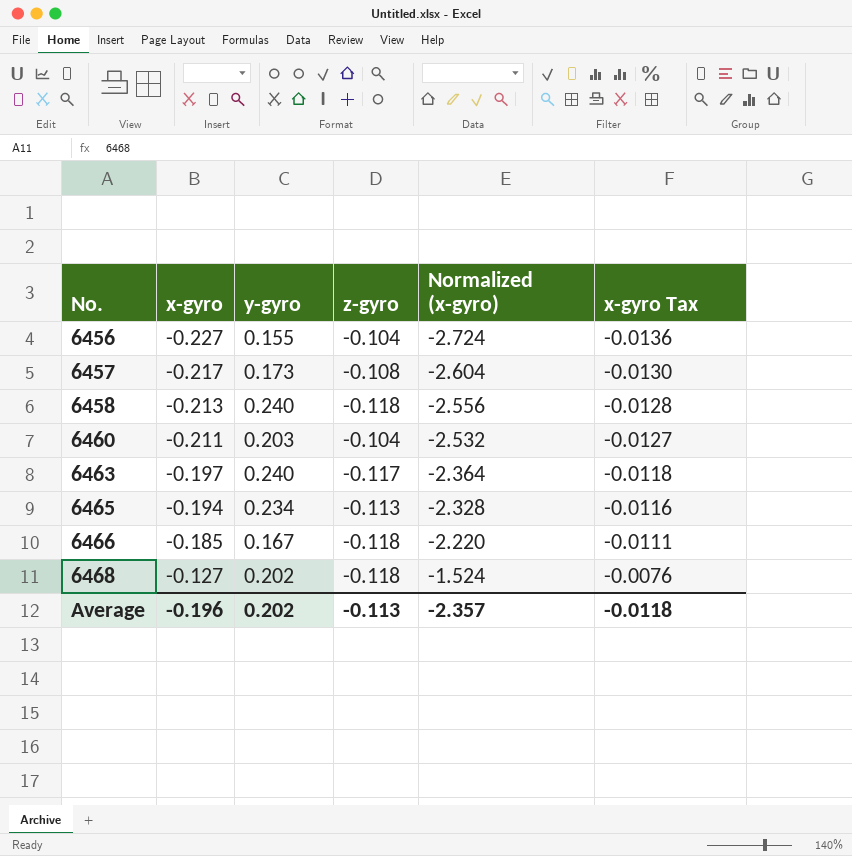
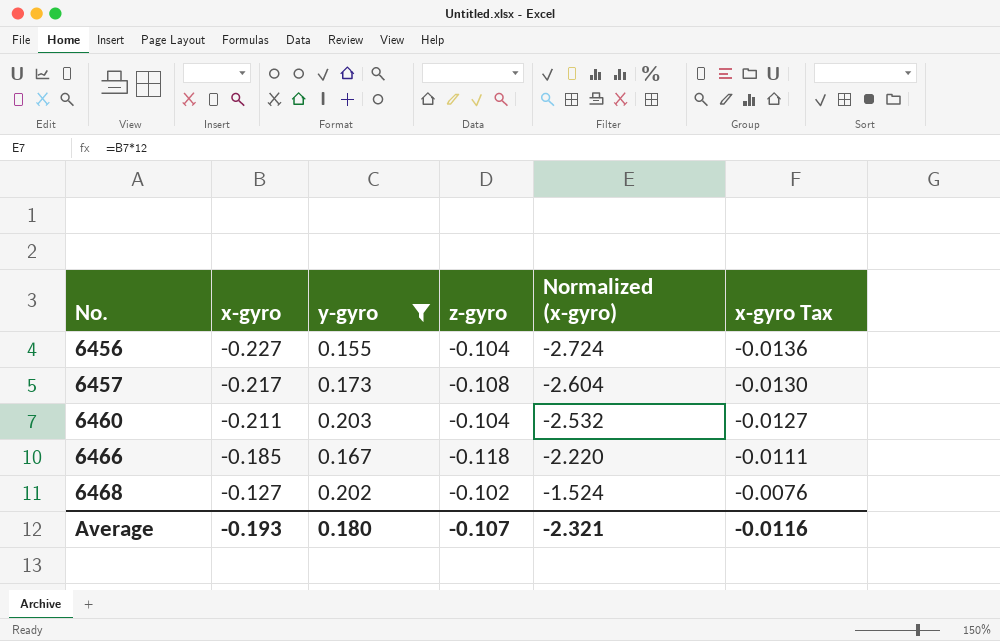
filter: none -> y-gyro <= 0.203
6468 | z-gyro: -0.118 -> -0.102
Average | x-gyro: -0.196 -> -0.193
Average | y-gyro: 0.202 -> 0.180
Average | z-gyro: -0.113 -> -0.107
Average | Normalized (x-gyro): -2.357 -> -2.321
Average | x-gyro Tax: -0.0118 -> -0.0116

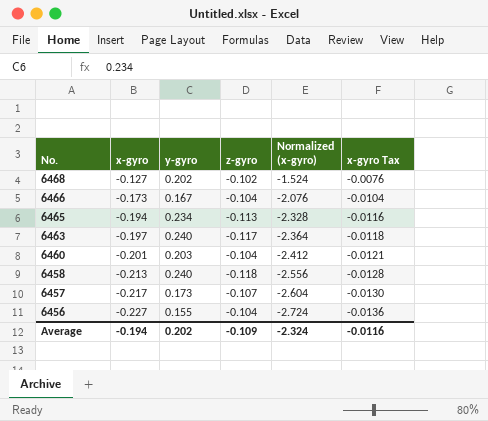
filter: y-gyro <= 0.203 -> none
row order: No. ascending -> No. descending
6466 | x-gyro: -0.185 -> -0.173
6466 | z-gyro: -0.118 -> -0.104
6466 | Normalized (x-gyro): -2.220 -> -2.076
6466 | x-gyro Tax: -0.0111 -> -0.0104
6460 | x-gyro: -0.211 -> -0.201
6460 | Normalized (x-gyro): -2.532 -> -2.412
6460 | x-gyro Tax: -0.0127 -> -0.0121
6457 | z-gyro: -0.108 -> -0.107
Average | x-gyro: -0.193 -> -0.194
Average | y-gyro: 0.180 -> 0.202
Average | z-gyro: -0.107 -> -0.109
Average | Normalized (x-gyro): -2.321 -> -2.324

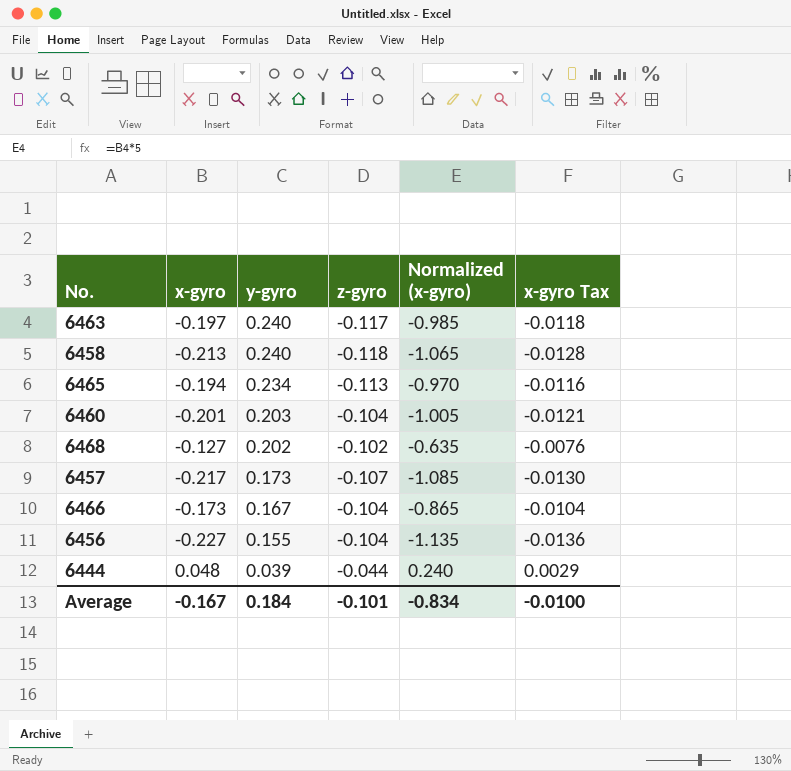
row order: No. descending -> y-gyro descending
column Normalized (x-gyro) | formula: [x-gyro] * 12 -> [x-gyro] * 5
row 6444: none -> 0.048 | 0.039 | -0.044 | 0.240 | 0.0029
Average | x-gyro: -0.194 -> -0.167
Average | y-gyro: 0.202 -> 0.184
Average | z-gyro: -0.109 -> -0.101
Average | Normalized (x-gyro): -2.324 -> -0.834
Average | x-gyro Tax: -0.0116 -> -0.0100

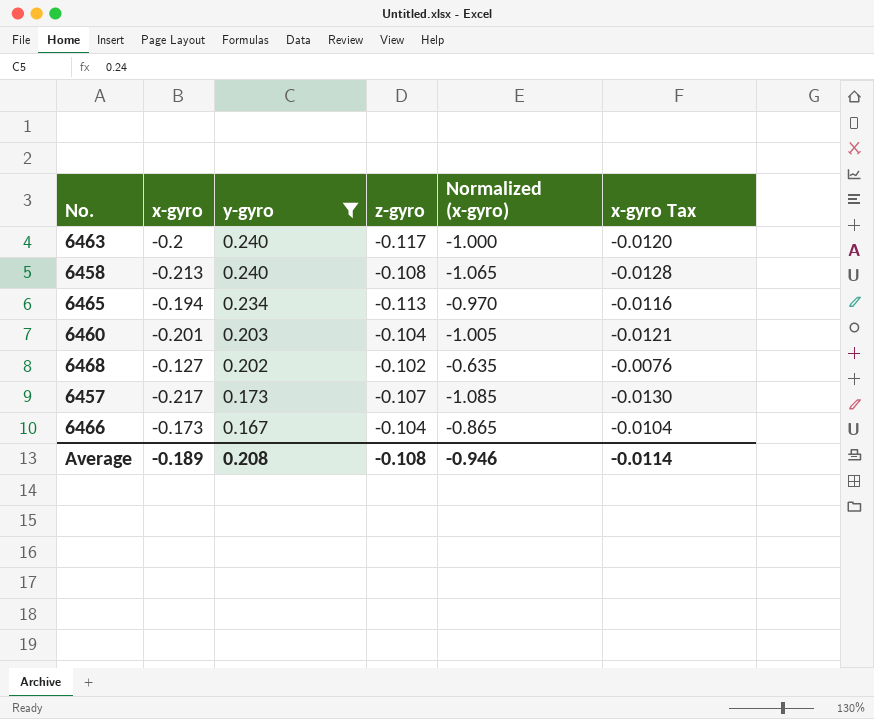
filter: none -> y-gyro >= 0.167
6463 | x-gyro: -0.197 -> -0.2
6463 | Normalized (x-gyro): -0.985 -> -1.000
6463 | x-gyro Tax: -0.0118 -> -0.0120
6458 | z-gyro: -0.118 -> -0.108
Average | x-gyro: -0.167 -> -0.189
Average | y-gyro: 0.184 -> 0.208
Average | z-gyro: -0.101 -> -0.108
Average | Normalized (x-gyro): -0.834 -> -0.946
Average | x-gyro Tax: -0.0100 -> -0.0114

